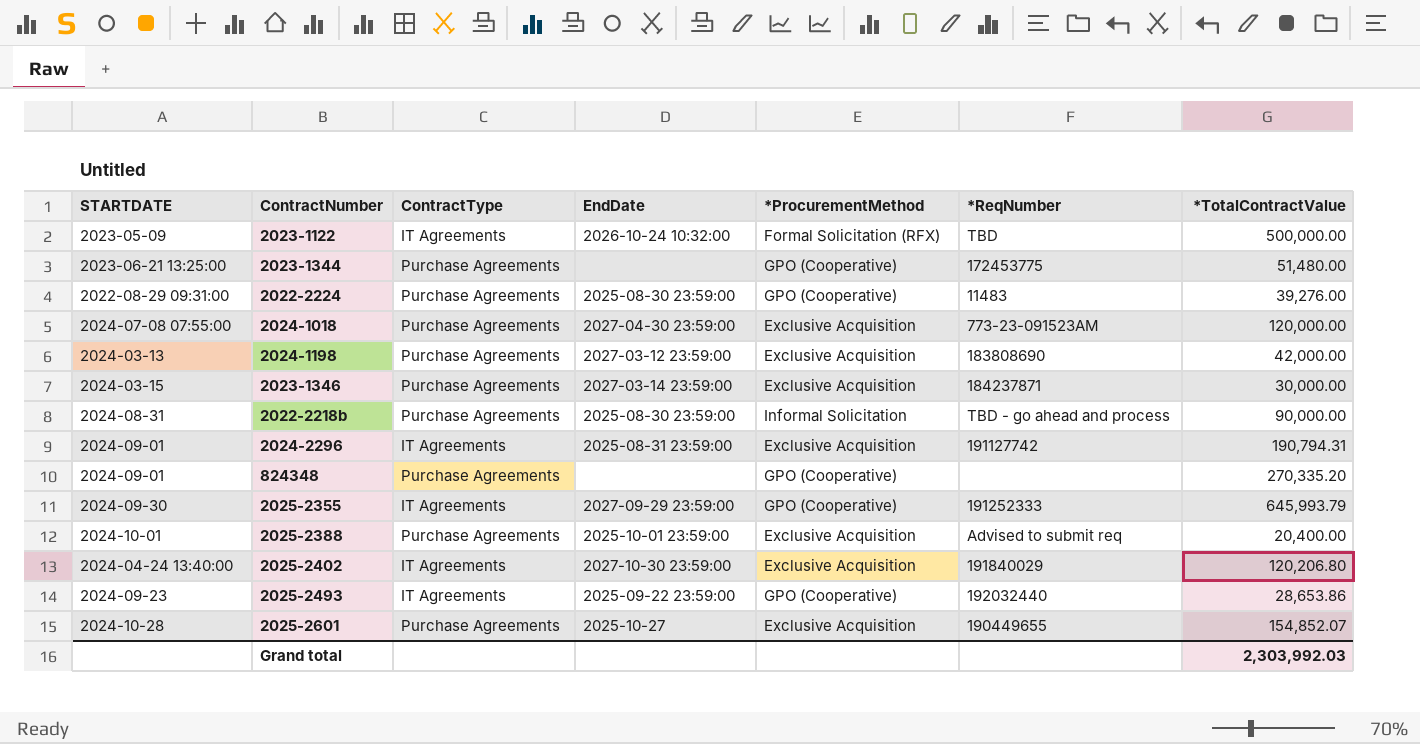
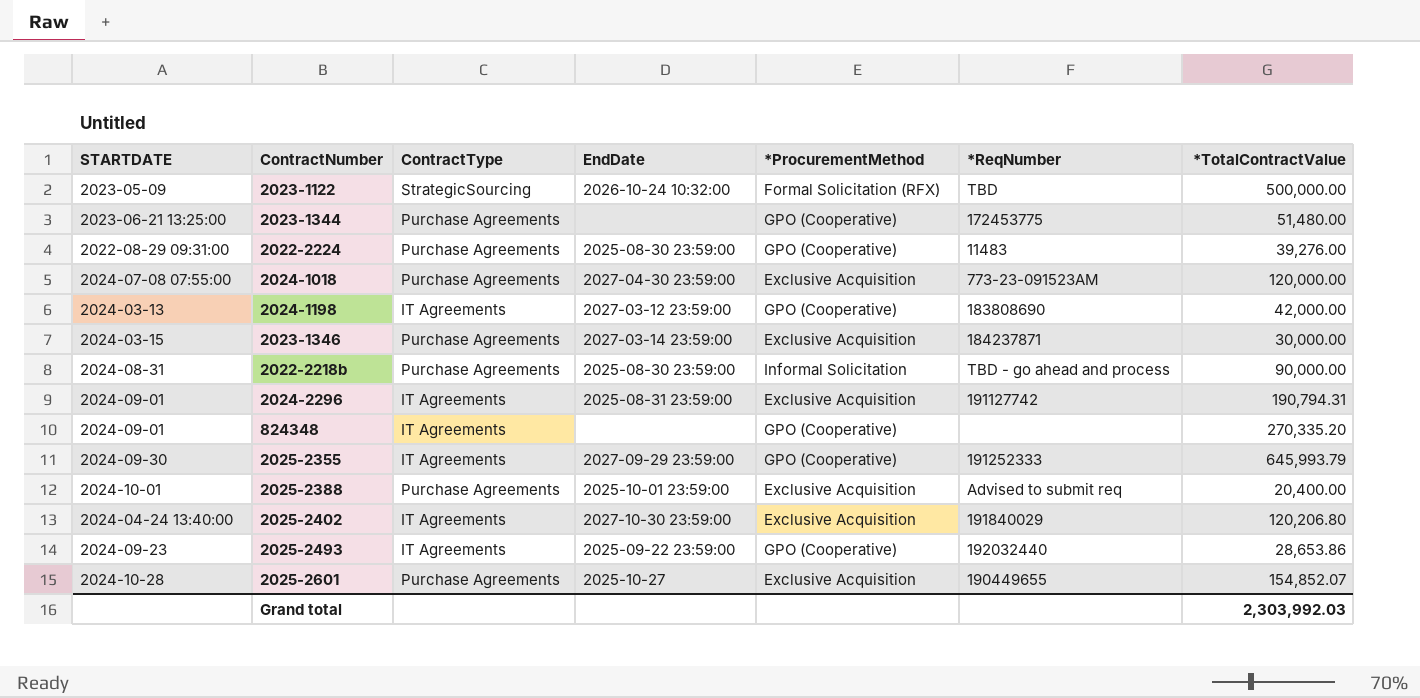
2023-1122 | ContractType: IT Agreements -> StrategicSourcing
2024-1198 | ContractType: Purchase Agreements -> IT Agreements
2024-1198 | *ProcurementMethod: Exclusive Acquisition -> GPO (Cooperative)
824348 | ContractType: Purchase Agreements -> IT Agreements

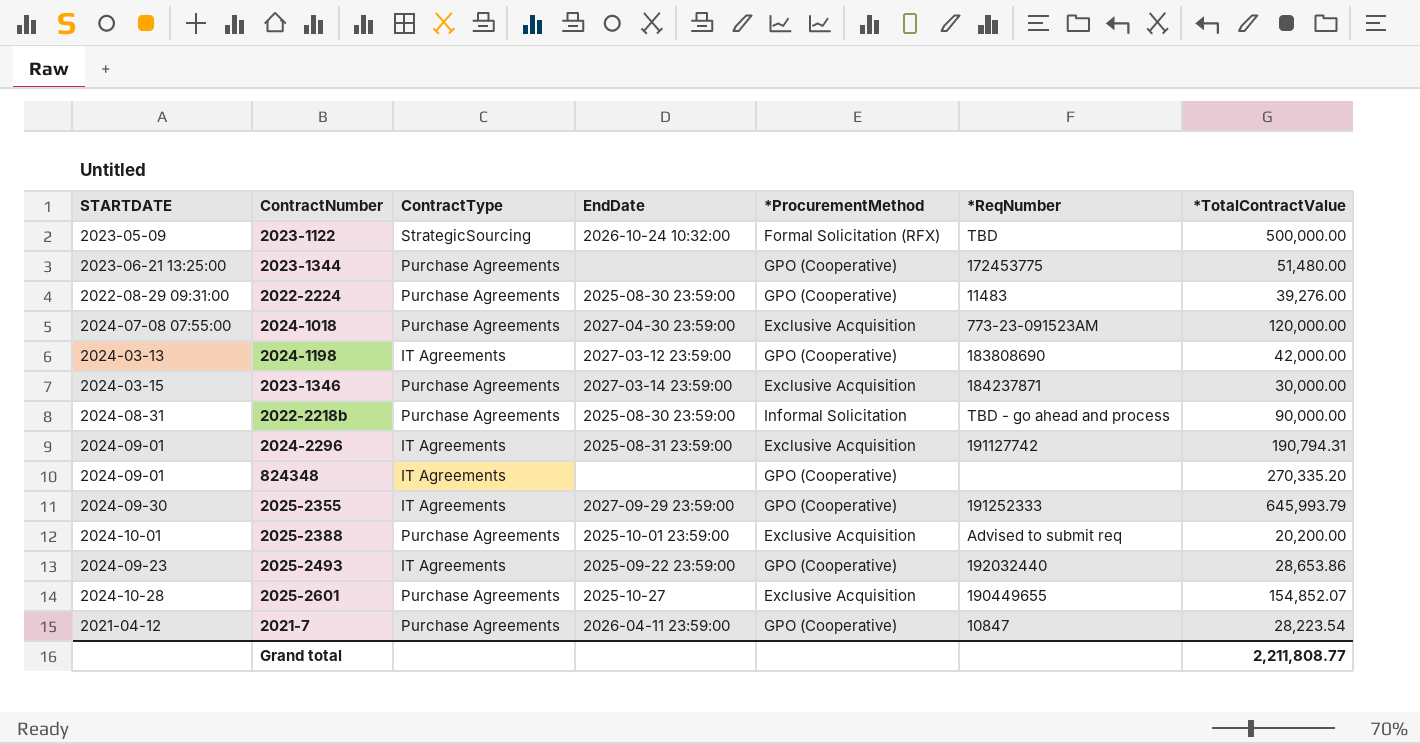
row 2025-2402: 2024-04-24 13:40:00 | IT Agreements | 2027-10-30 23:59:00 | Exclusive Acquisition | 191840029 | 120,206.80 -> none
2025-2388 | *TotalContractValue: 20,400.00 -> 20,200.00
row 2021-7: none -> 2021-04-12 | Purchase Agreements | 2026-04-11 23:59:00 | GPO (Cooperative) | 10847 | 28,223.54
Grand total | *TotalContractValue: 2,303,992.03 -> 2,211,808.77

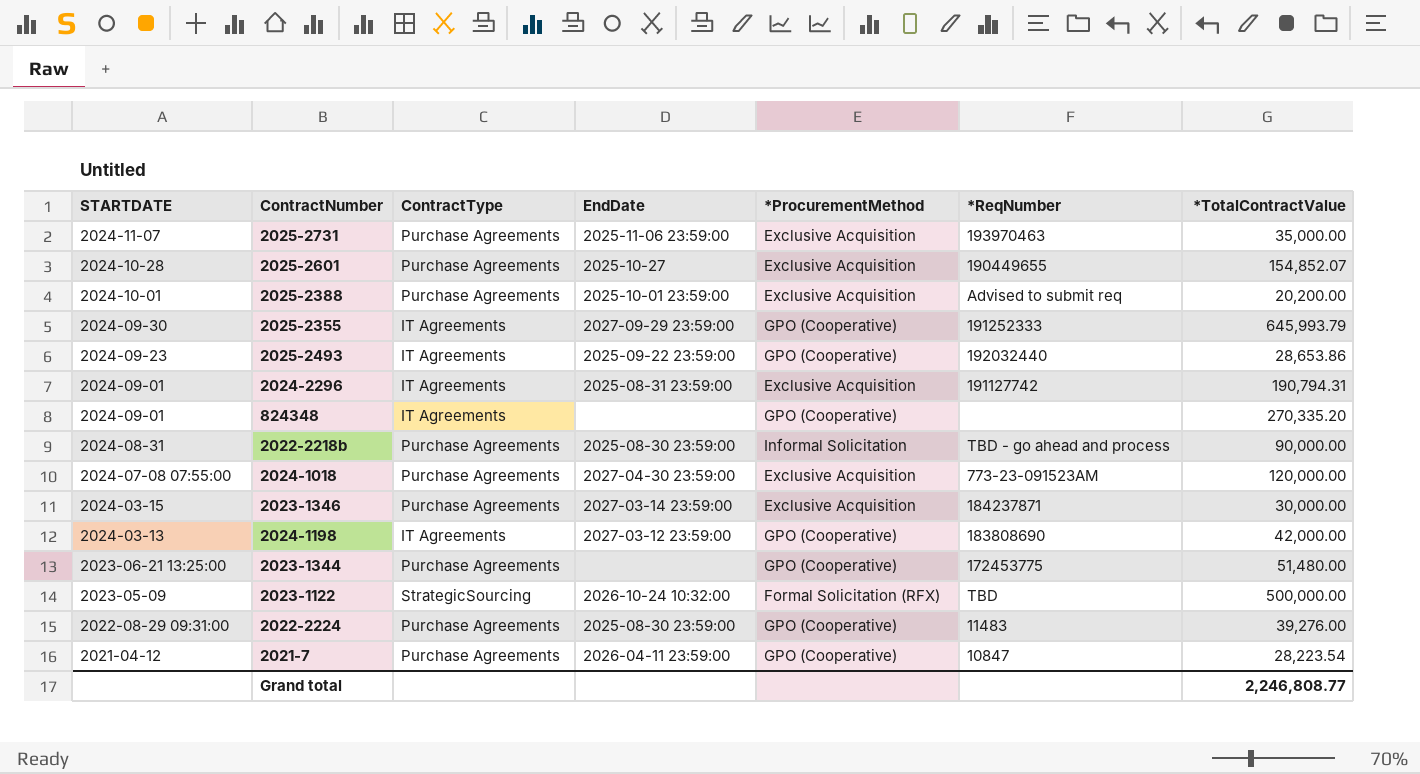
row order: none -> STARTDATE descending
row 2025-2731: none -> 2024-11-07 | Purchase Agreements | 2025-11-06 23:59:00 | Exclusive Acquisition | 193970463 | 35,000.00
Grand total | *TotalContractValue: 2,211,808.77 -> 2,246,808.77

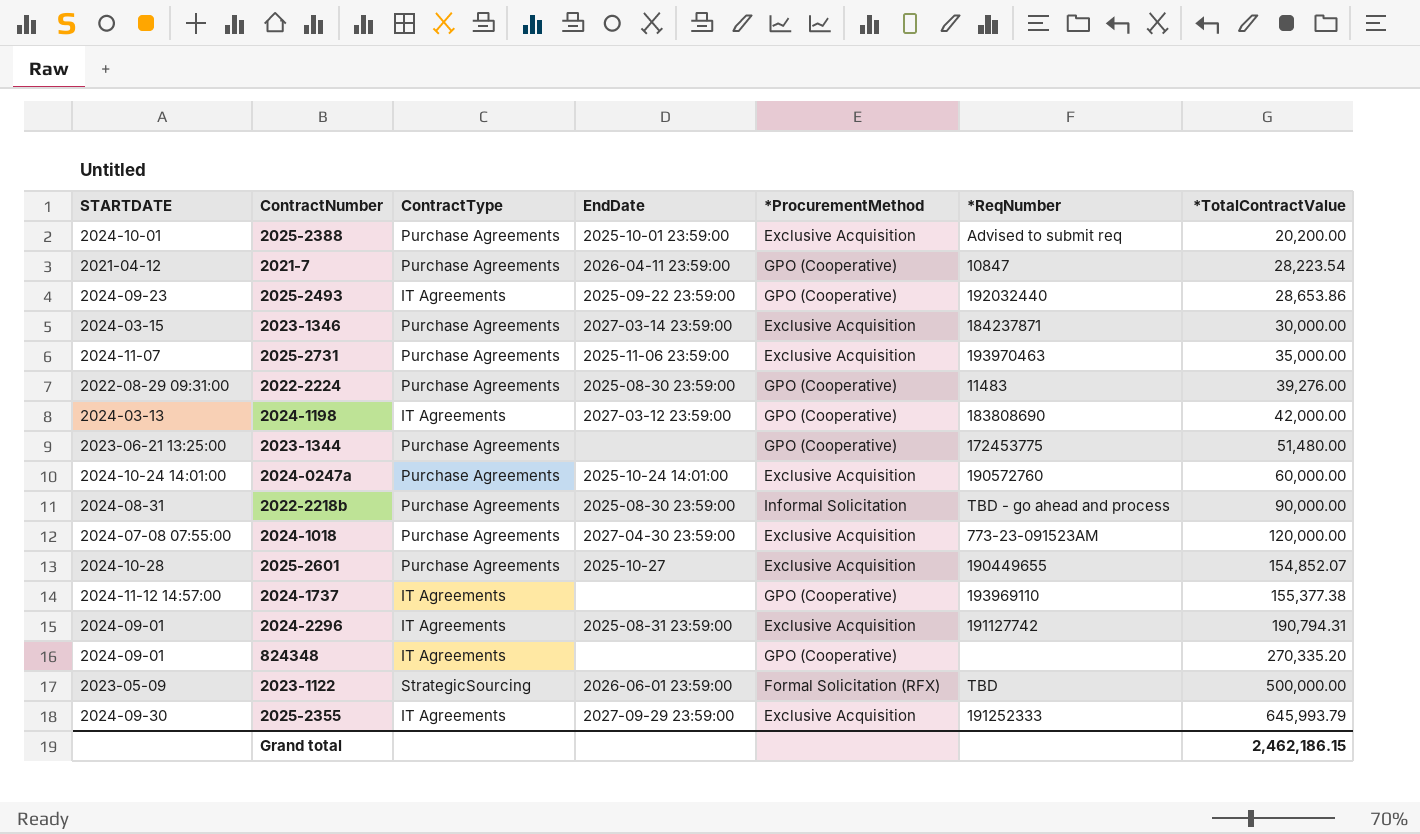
row order: STARTDATE descending -> *TotalContractValue ascending
row 2024-0247a: none -> 2024-10-24 14:01:00 | Purchase Agreements | 2025-10-24 14:01:00 | Exclusive Acquisition | 190572760 | 60,000.00
row 2024-1737: none -> 2024-11-12 14:57:00 | IT Agreements | none | GPO (Cooperative) | 193969110 | 155,377.38
2023-1122 | EndDate: 2026-10-24 10:32:00 -> 2026-06-01 23:59:00
2025-2355 | *ProcurementMethod: GPO (Cooperative) -> Exclusive Acquisition
Grand total | *TotalContractValue: 2,246,808.77 -> 2,462,186.15

